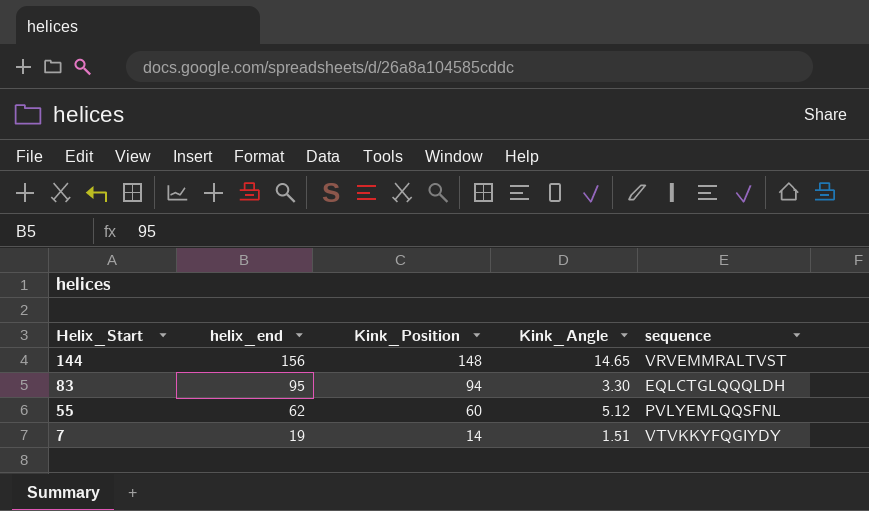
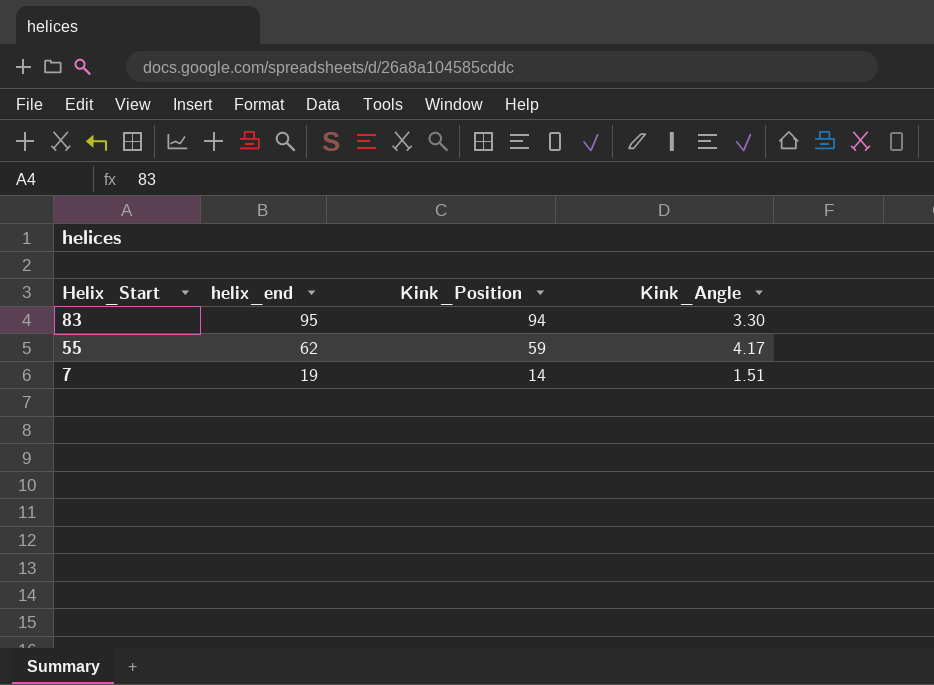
column sequence | position: 5 -> none
row 144: 156 | 148 | 14.65 | VRVEMMRALTVST -> none
55 | Kink_Position: 60 -> 59
55 | Kink_Angle: 5.12 -> 4.17

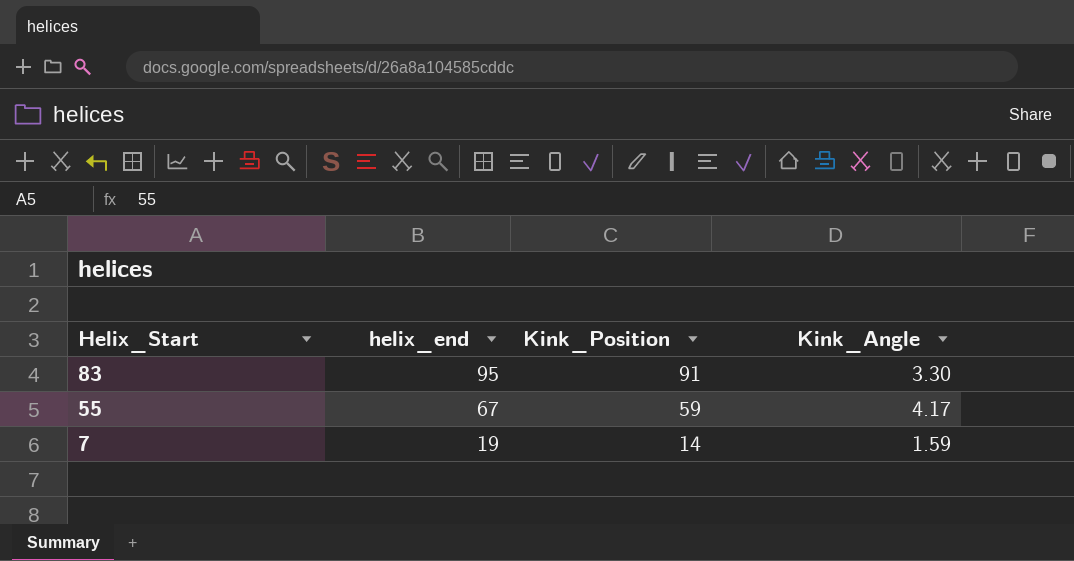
83 | Kink_Position: 94 -> 91
55 | helix_end: 62 -> 67
7 | Kink_Angle: 1.51 -> 1.59

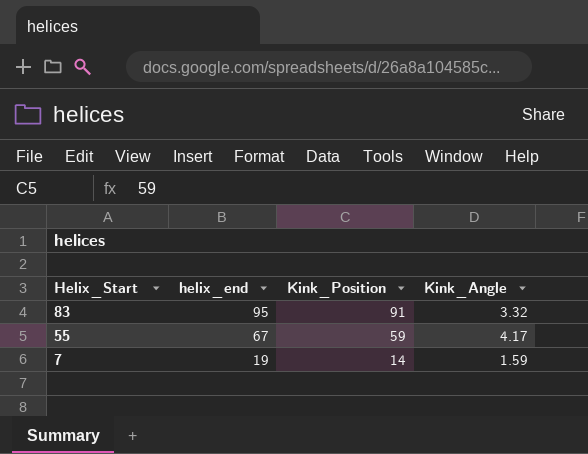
83 | Kink_Angle: 3.30 -> 3.32

